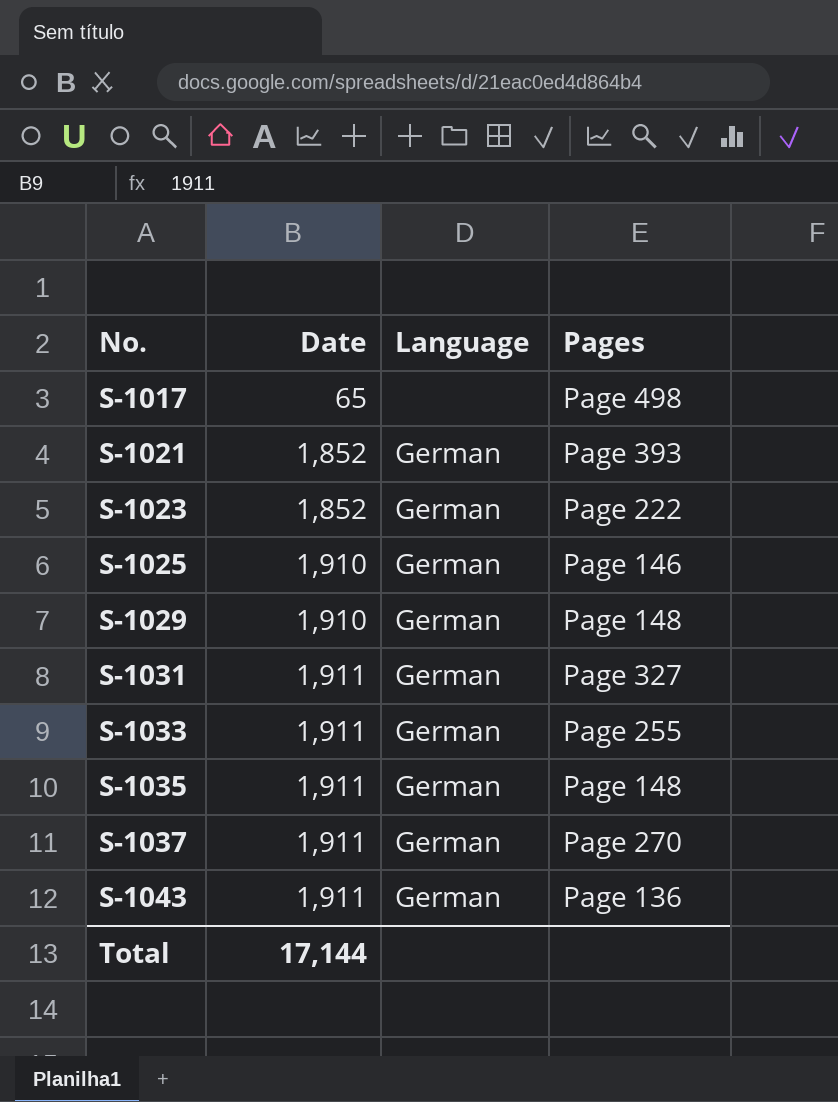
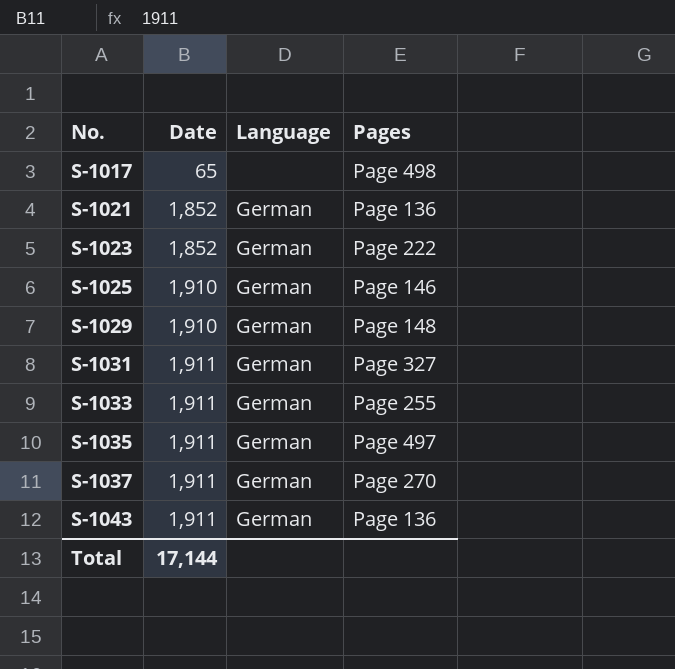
S-1021 | Pages: Page 393 -> Page 136
S-1035 | Pages: Page 148 -> Page 497

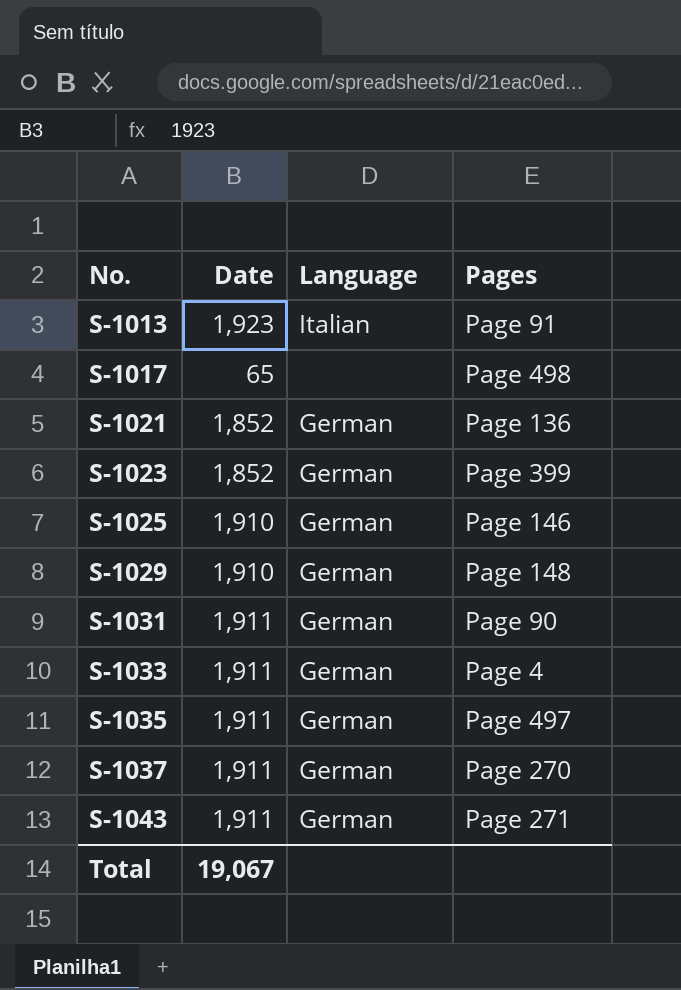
row S-1013: none -> 1,923 | Italian | Page 91
S-1023 | Pages: Page 222 -> Page 399
S-1031 | Pages: Page 327 -> Page 90
S-1033 | Pages: Page 255 -> Page 4
S-1043 | Pages: Page 136 -> Page 271
Total | Date: 17,144 -> 19,067

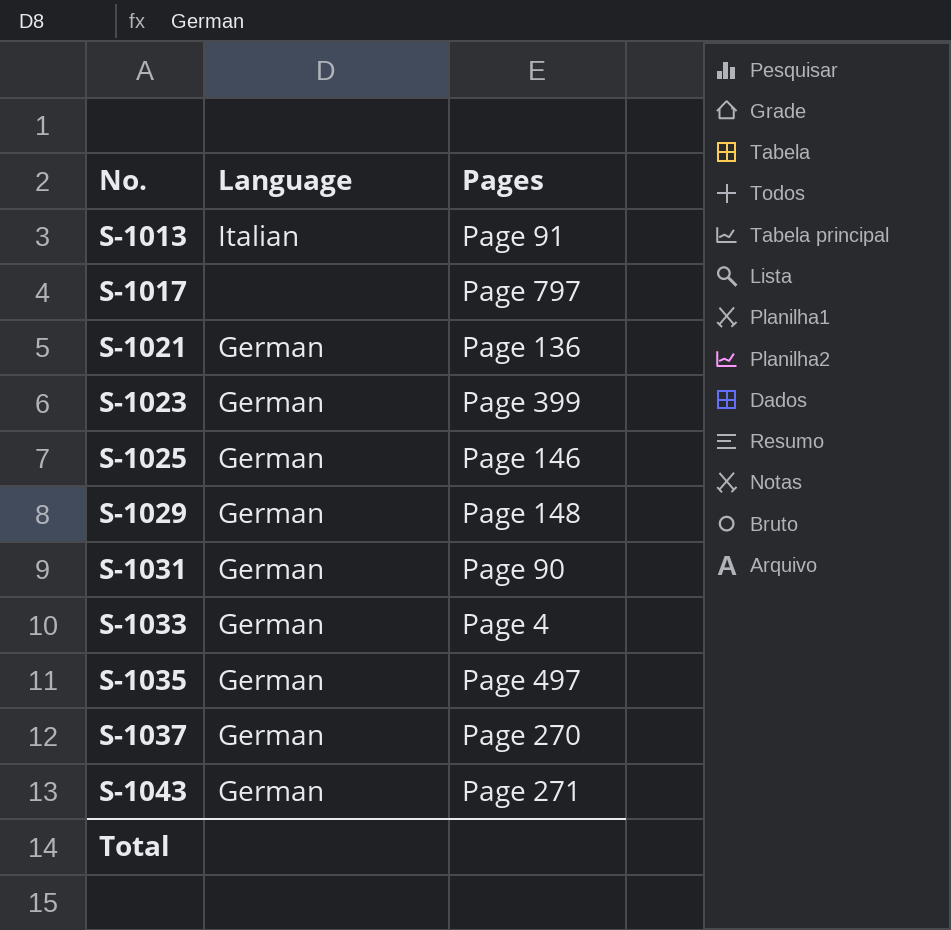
column Date | position: 2 -> none
S-1017 | Pages: Page 498 -> Page 797

